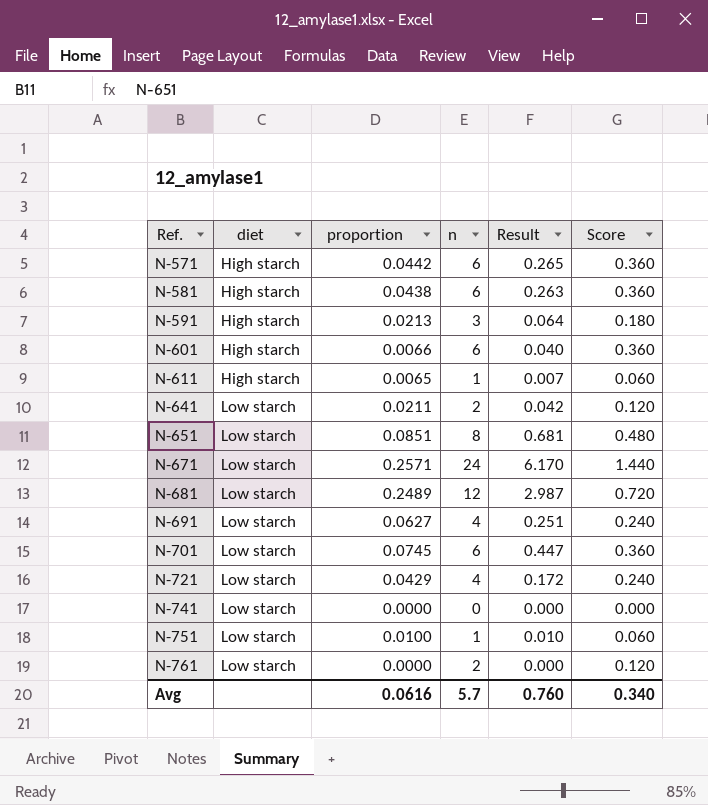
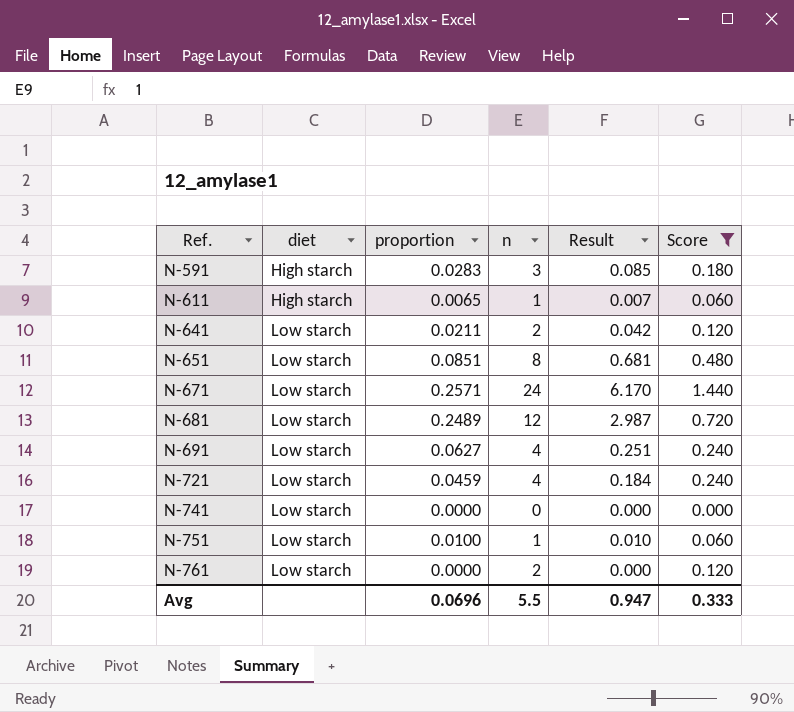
filter: none -> Score != 0.360
N-591 | proportion: 0.0213 -> 0.0283
N-591 | Result: 0.064 -> 0.085
N-721 | proportion: 0.0429 -> 0.0459
N-721 | Result: 0.172 -> 0.184
Avg | proportion: 0.0616 -> 0.0696
Avg | n: 5.7 -> 5.5
Avg | Result: 0.760 -> 0.947
Avg | Score: 0.340 -> 0.333

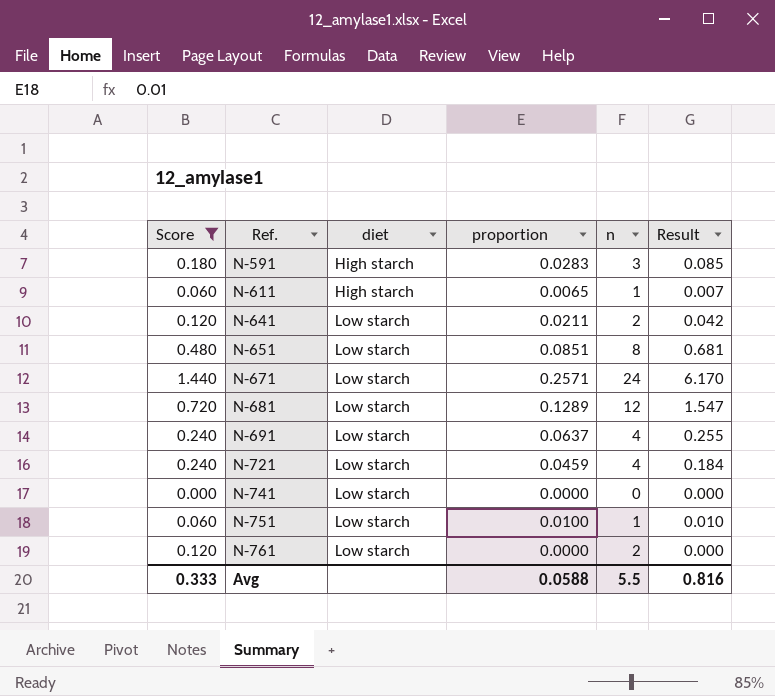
column Score | position: 6 -> 1
N-681 | proportion: 0.2489 -> 0.1289
N-681 | Result: 2.987 -> 1.547
N-691 | proportion: 0.0627 -> 0.0637
N-691 | Result: 0.251 -> 0.255
Avg | proportion: 0.0696 -> 0.0588
Avg | Result: 0.947 -> 0.816

